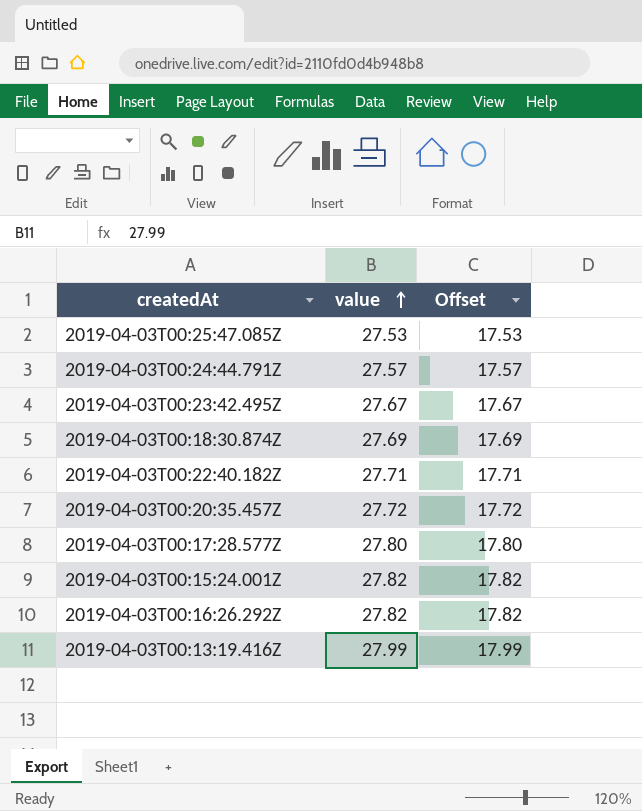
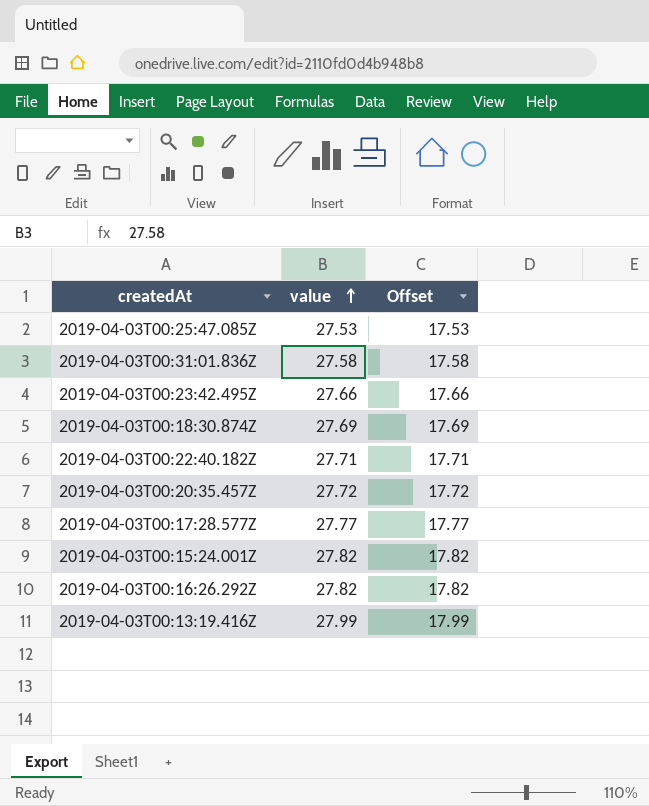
row 2019-04-03T00:24:44.791Z: 27.57 | 17.57 -> none
row 2019-04-03T00:31:01.836Z: none -> 27.58 | 17.58
2019-04-03T00:23:42.495Z | value: 27.67 -> 27.66
2019-04-03T00:23:42.495Z | Offset: 17.67 -> 17.66
2019-04-03T00:17:28.577Z | value: 27.80 -> 27.77
2019-04-03T00:17:28.577Z | Offset: 17.80 -> 17.77

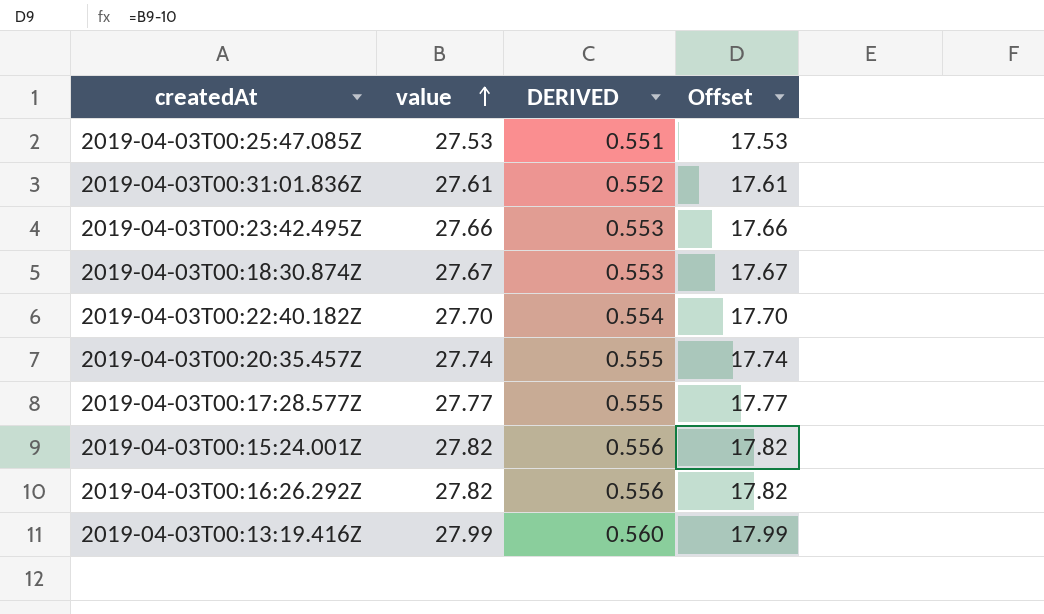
column DERIVED | formula: none -> [value] * 0.02
2019-04-03T00:31:01.836Z | value: 27.58 -> 27.61
2019-04-03T00:31:01.836Z | Offset: 17.58 -> 17.61
2019-04-03T00:18:30.874Z | value: 27.69 -> 27.67
2019-04-03T00:18:30.874Z | Offset: 17.69 -> 17.67
2019-04-03T00:22:40.182Z | value: 27.71 -> 27.70
2019-04-03T00:22:40.182Z | Offset: 17.71 -> 17.70
2019-04-03T00:20:35.457Z | value: 27.72 -> 27.74
2019-04-03T00:20:35.457Z | Offset: 17.72 -> 17.74

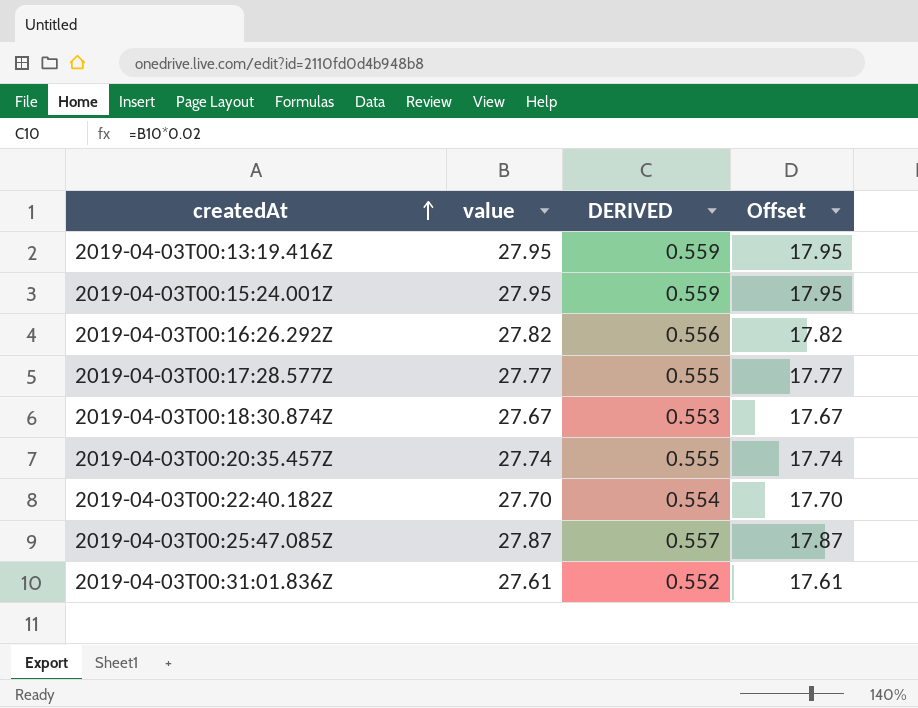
row order: value ascending -> createdAt ascending
row 2019-04-03T00:23:42.495Z: 27.66 | 0.553 | 17.66 -> none
2019-04-03T00:13:19.416Z | value: 27.99 -> 27.95
2019-04-03T00:13:19.416Z | DERIVED: 0.560 -> 0.559
2019-04-03T00:13:19.416Z | Offset: 17.99 -> 17.95
2019-04-03T00:15:24.001Z | value: 27.82 -> 27.95
2019-04-03T00:15:24.001Z | DERIVED: 0.556 -> 0.559
2019-04-03T00:15:24.001Z | Offset: 17.82 -> 17.95
2019-04-03T00:25:47.085Z | value: 27.53 -> 27.87
2019-04-03T00:25:47.085Z | DERIVED: 0.551 -> 0.557
2019-04-03T00:25:47.085Z | Offset: 17.53 -> 17.87

